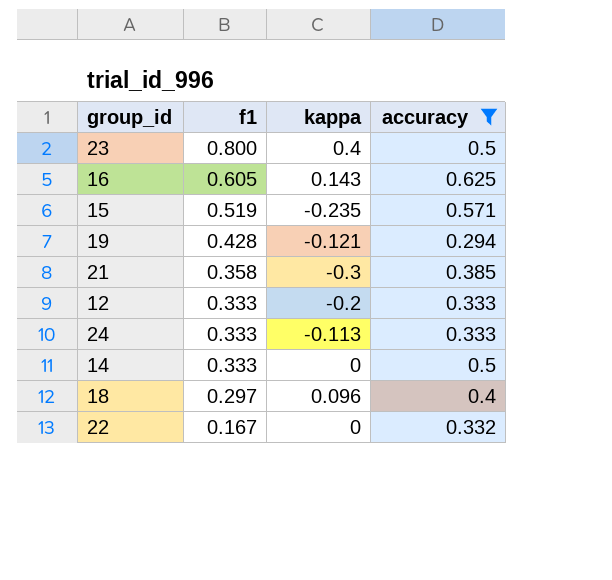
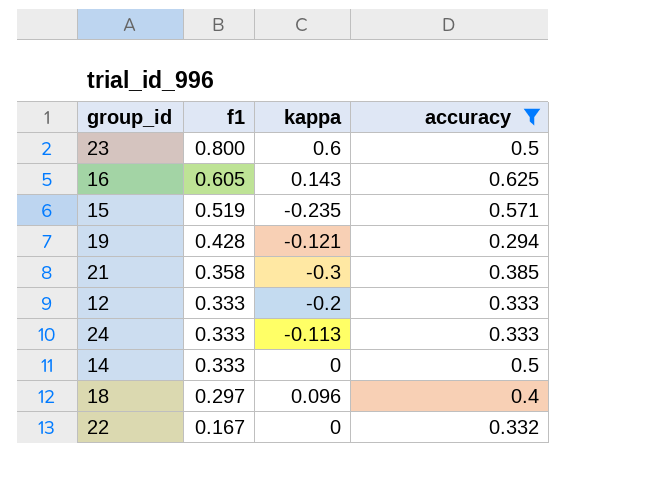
23 | kappa: 0.4 -> 0.6

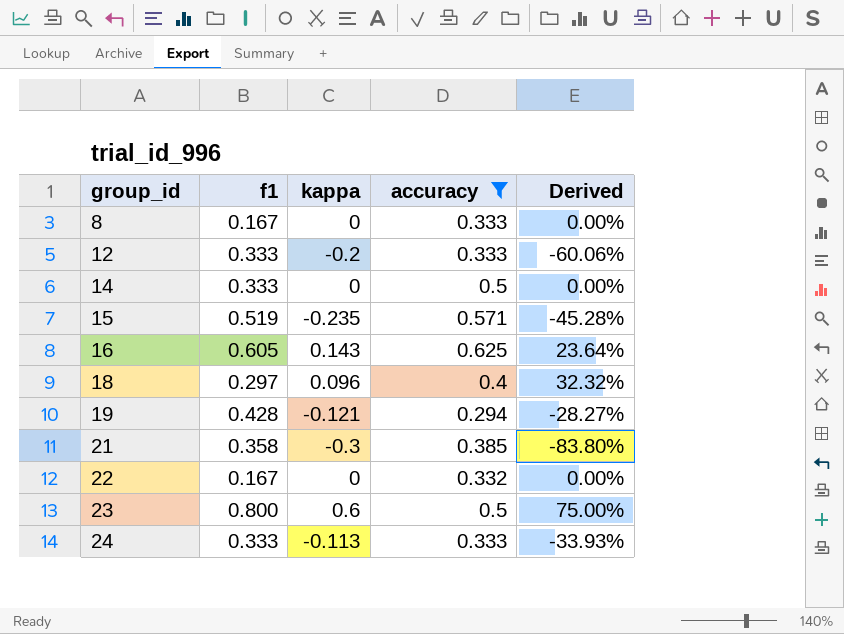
row order: f1 descending -> group_id ascending
column Derived | formula: none -> [kappa] / [f1]
row 8: none -> 0.167 | 0 | 0.333 | 0.00%

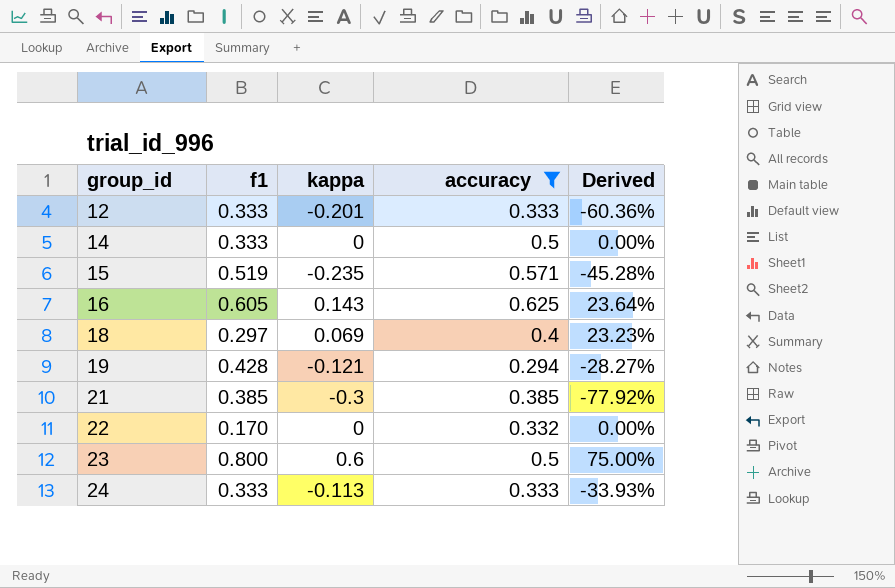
row 8: 0.167 | 0 | 0.333 | 0.00% -> none
12 | kappa: -0.2 -> -0.201
12 | Derived: -60.06% -> -60.36%
18 | kappa: 0.096 -> 0.069
18 | Derived: 32.32% -> 23.23%
21 | f1: 0.358 -> 0.385
21 | Derived: -83.80% -> -77.92%
22 | f1: 0.167 -> 0.170

